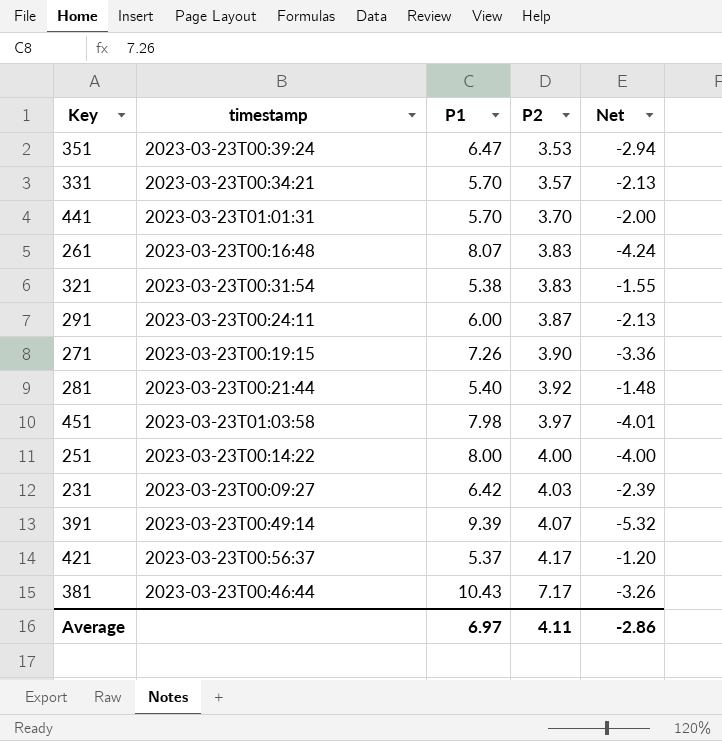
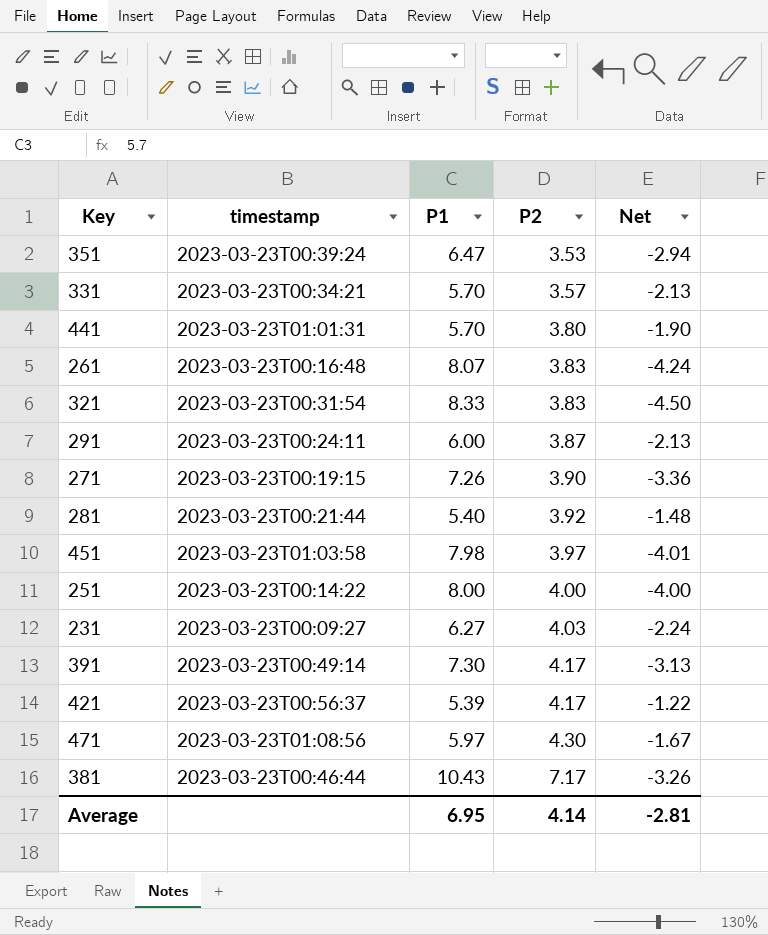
441 | P2: 3.70 -> 3.80
441 | Net: -2.00 -> -1.90
321 | P1: 5.38 -> 8.33
321 | Net: -1.55 -> -4.50
231 | P1: 6.42 -> 6.27
231 | Net: -2.39 -> -2.24
391 | P1: 9.39 -> 7.30
391 | P2: 4.07 -> 4.17
391 | Net: -5.32 -> -3.13
421 | P1: 5.37 -> 5.39
421 | Net: -1.20 -> -1.22
row 471: none -> 2023-03-23T01:08:56 | 5.97 | 4.30 | -1.67
Average | P1: 6.97 -> 6.95
Average | P2: 4.11 -> 4.14
Average | Net: -2.86 -> -2.81

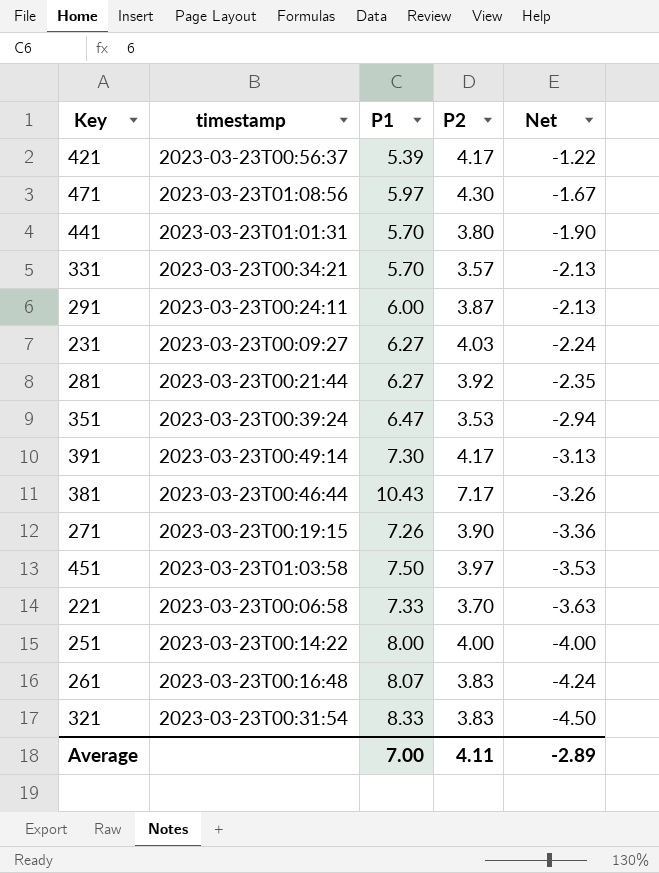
row order: P2 ascending -> Net descending
281 | P1: 5.40 -> 6.27
281 | Net: -1.48 -> -2.35
451 | P1: 7.98 -> 7.50
451 | Net: -4.01 -> -3.53
row 221: none -> 2023-03-23T00:06:58 | 7.33 | 3.70 | -3.63
Average | P1: 6.95 -> 7.00
Average | P2: 4.14 -> 4.11
Average | Net: -2.81 -> -2.89

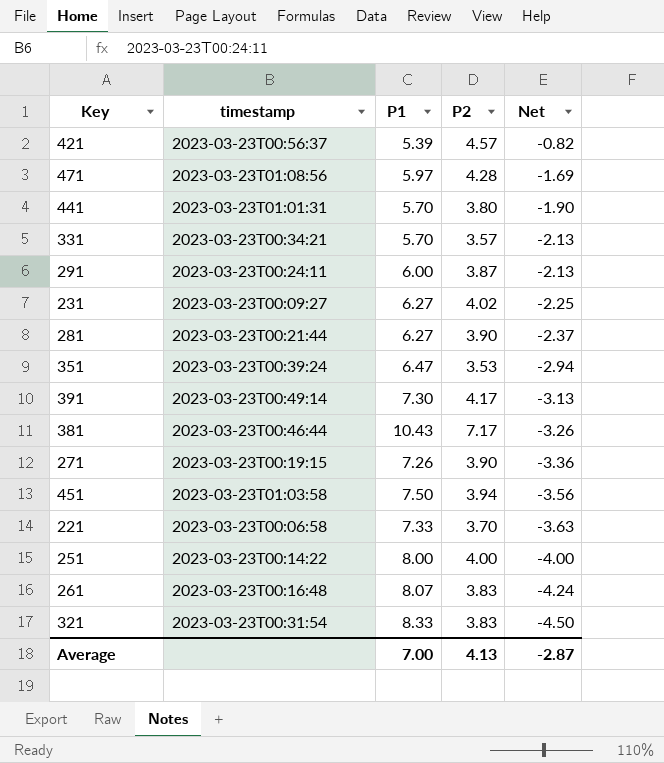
421 | P2: 4.17 -> 4.57
421 | Net: -1.22 -> -0.82
471 | P2: 4.30 -> 4.28
471 | Net: -1.67 -> -1.69
231 | P2: 4.03 -> 4.02
231 | Net: -2.24 -> -2.25
281 | P2: 3.92 -> 3.90
281 | Net: -2.35 -> -2.37
451 | P2: 3.97 -> 3.94
451 | Net: -3.53 -> -3.56
Average | P2: 4.11 -> 4.13
Average | Net: -2.89 -> -2.87

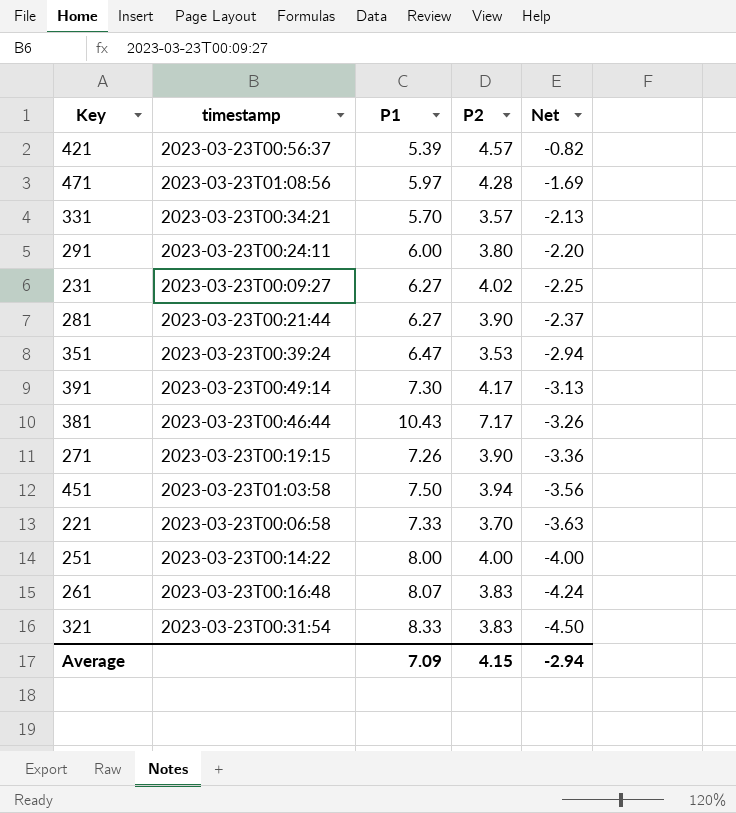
row 441: 2023-03-23T01:01:31 | 5.70 | 3.80 | -1.90 -> none
291 | P2: 3.87 -> 3.80
291 | Net: -2.13 -> -2.20
Average | P1: 7.00 -> 7.09
Average | P2: 4.13 -> 4.15
Average | Net: -2.87 -> -2.94

